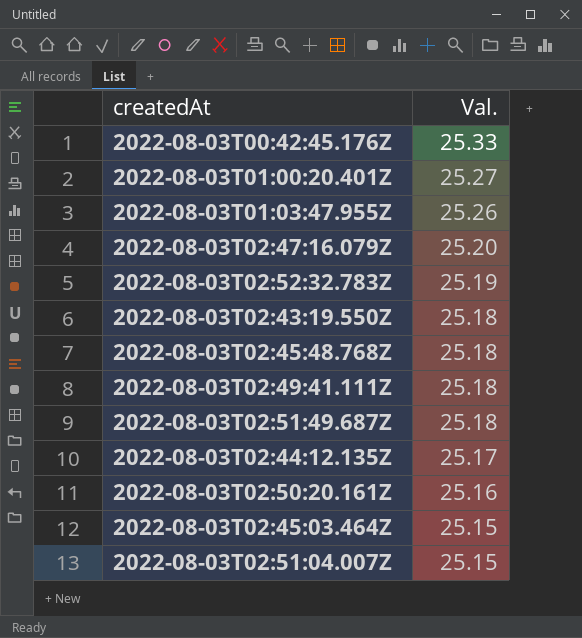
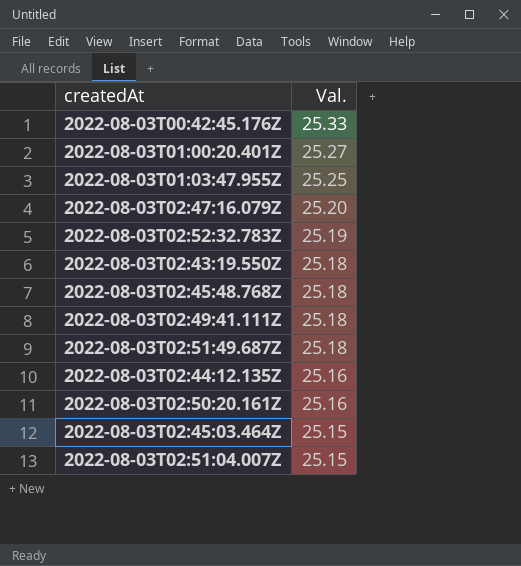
2022-08-03T01:03:47.955Z | Val.: 25.26 -> 25.25
2022-08-03T02:44:12.135Z | Val.: 25.17 -> 25.16

